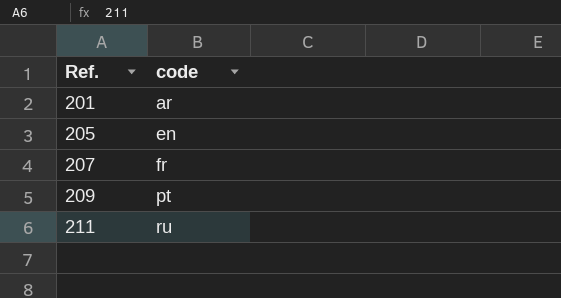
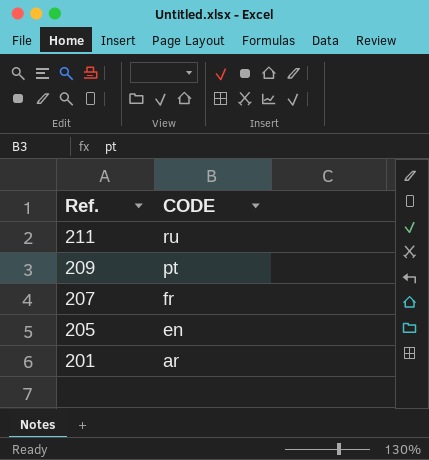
row order: Ref. ascending -> Ref. descending
column name: code -> CODE

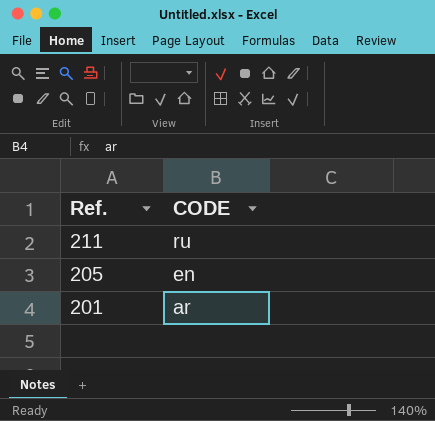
row 209: pt -> none
row 207: fr -> none

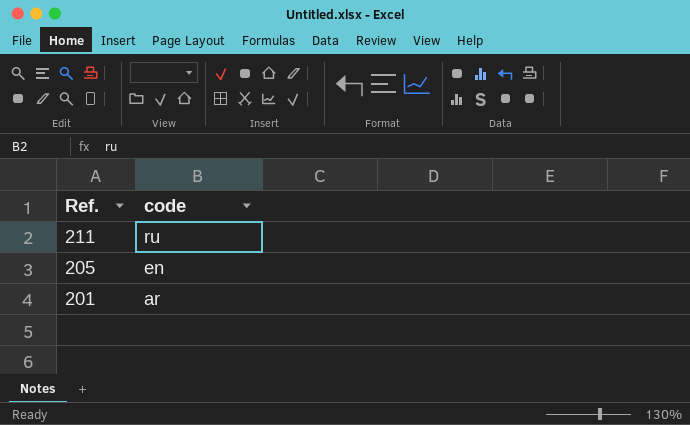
column name: CODE -> code

